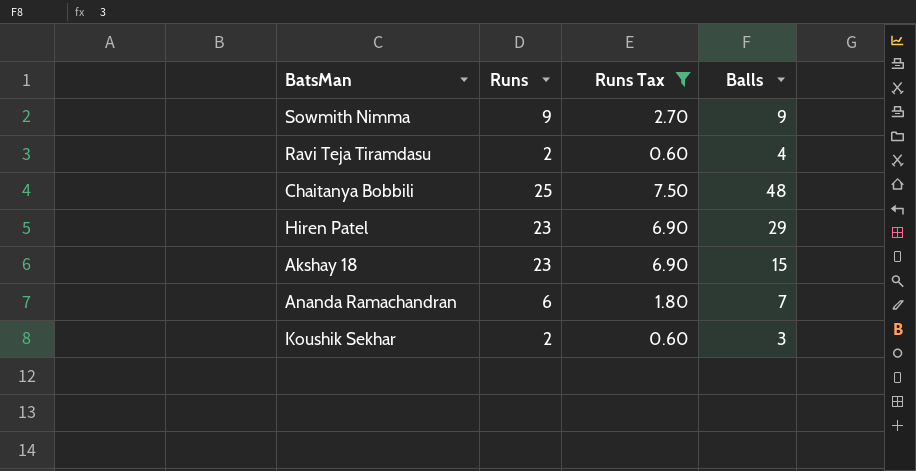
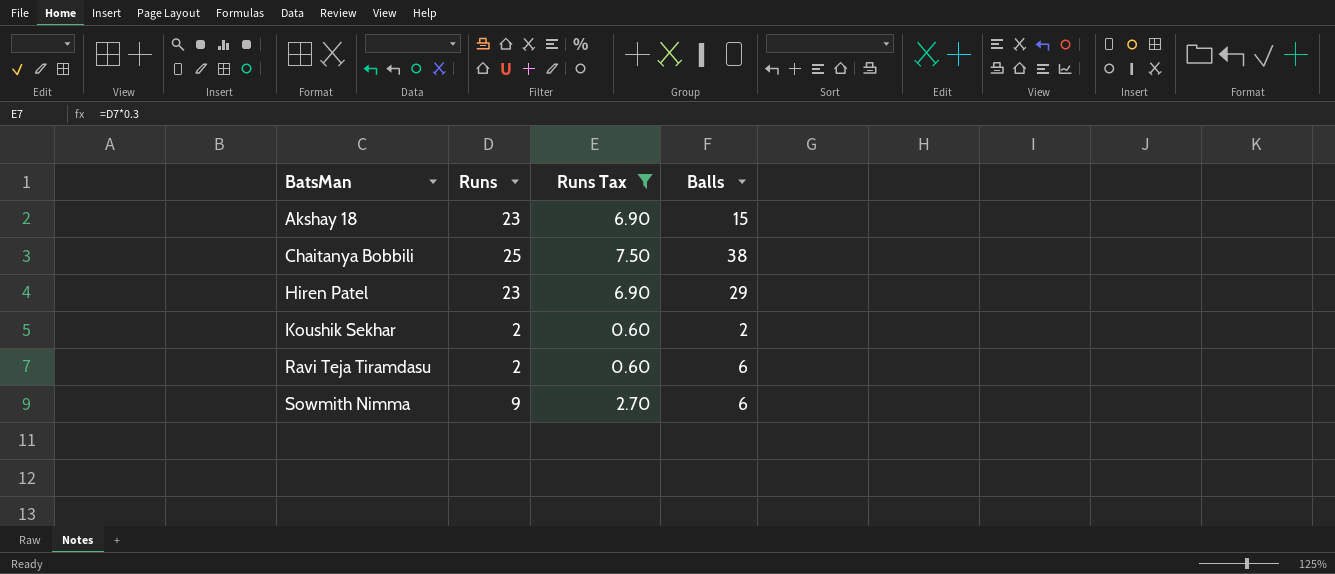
row order: none -> BatsMan ascending
row Ananda Ramachandran: 6 | 1.80 | 7 -> none
Chaitanya Bobbili | Balls: 48 -> 38
Koushik Sekhar | Balls: 3 -> 2
Ravi Teja Tiramdasu | Balls: 4 -> 6
Sowmith Nimma | Balls: 9 -> 6

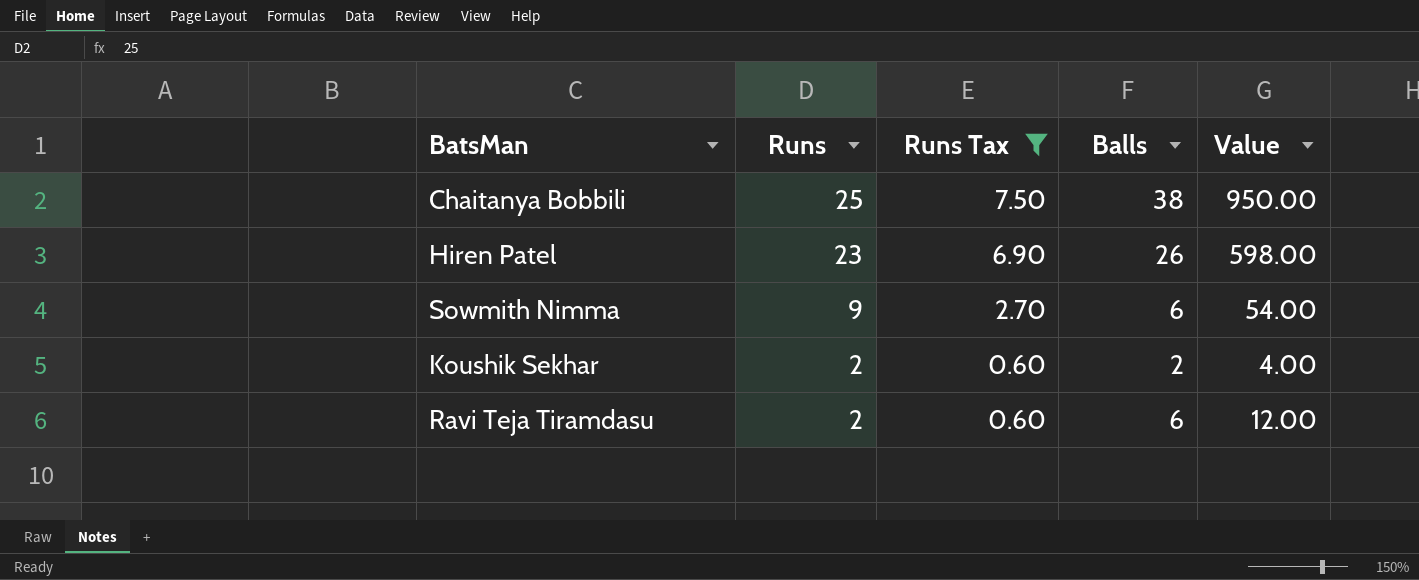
row order: BatsMan ascending -> Runs descending
column Value | formula: none -> [Runs] * [Balls]
row Akshay 18: 23 | 6.90 | 15 -> none
Hiren Patel | Balls: 29 -> 26

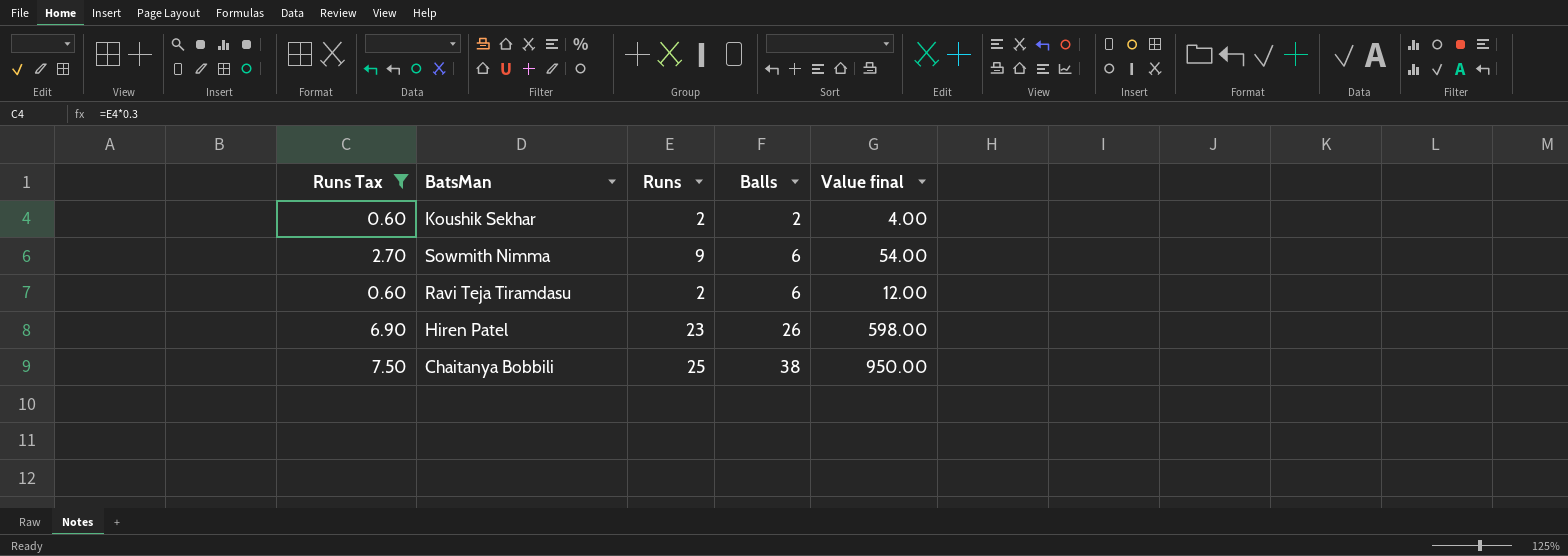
row order: Runs descending -> Balls ascending
column Runs Tax | position: 3 -> 1
column name: Value -> Value final

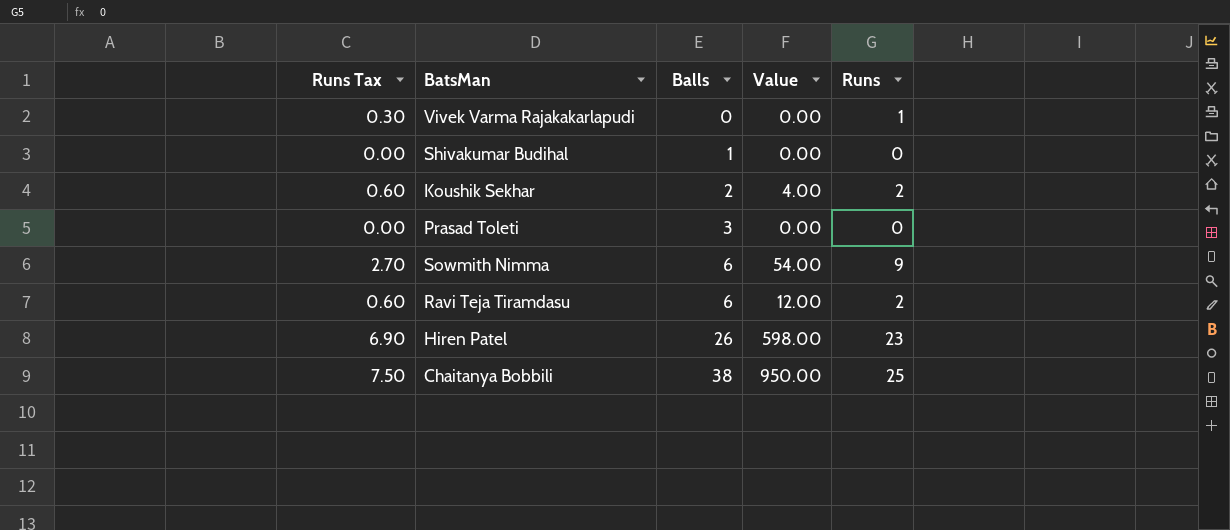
filter: Runs Tax >= 0.60 -> none
column name: Value final -> Value
column Runs | position: 3 -> 5

